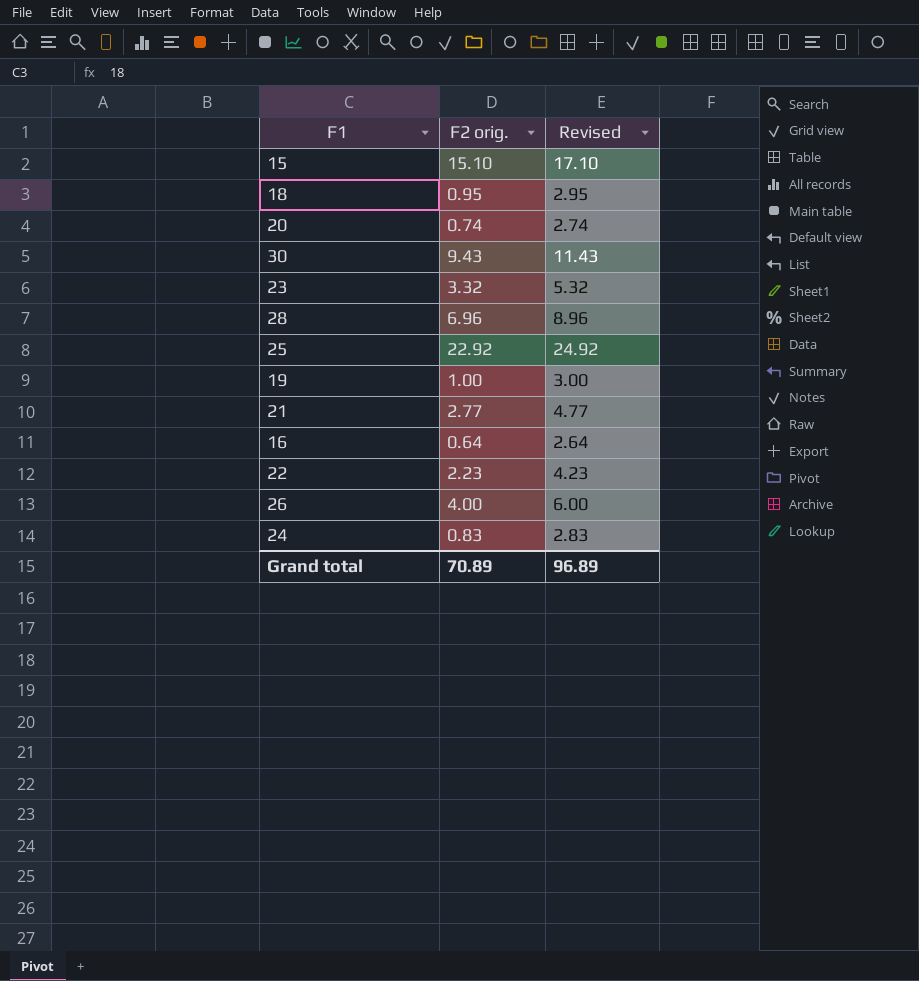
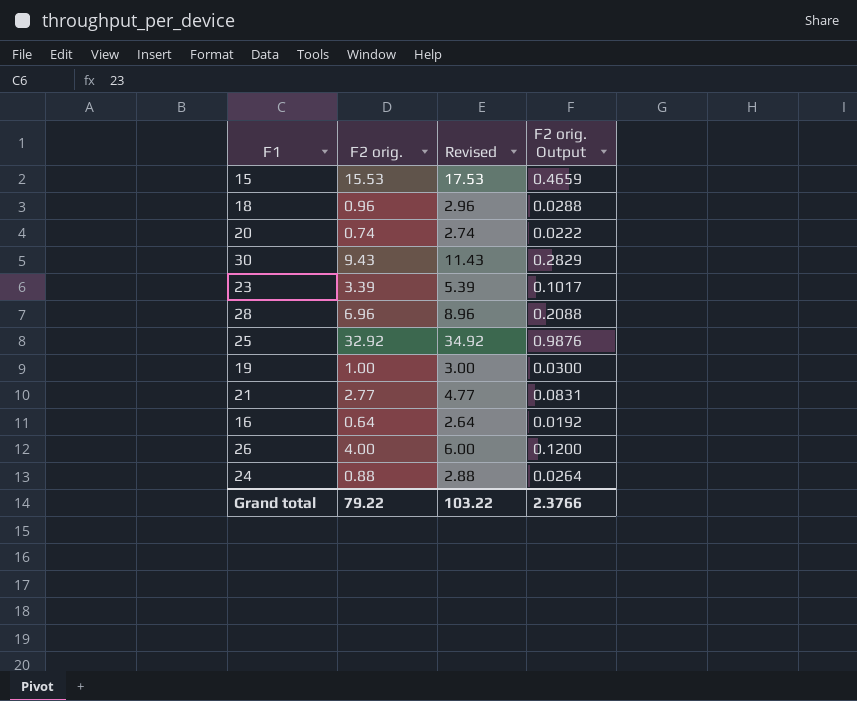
column F2 orig. Output | formula: none -> [F2 orig.] * 0.03
row 22: 2.23 | 4.23 -> none
15 | F2 orig.: 15.10 -> 15.53
15 | Revised: 17.10 -> 17.53
18 | F2 orig.: 0.95 -> 0.96
18 | Revised: 2.95 -> 2.96
23 | F2 orig.: 3.32 -> 3.39
23 | Revised: 5.32 -> 5.39
25 | F2 orig.: 22.92 -> 32.92
25 | Revised: 24.92 -> 34.92
24 | F2 orig.: 0.83 -> 0.88
24 | Revised: 2.83 -> 2.88
Grand total | F2 orig.: 70.89 -> 79.22
Grand total | Revised: 96.89 -> 103.22

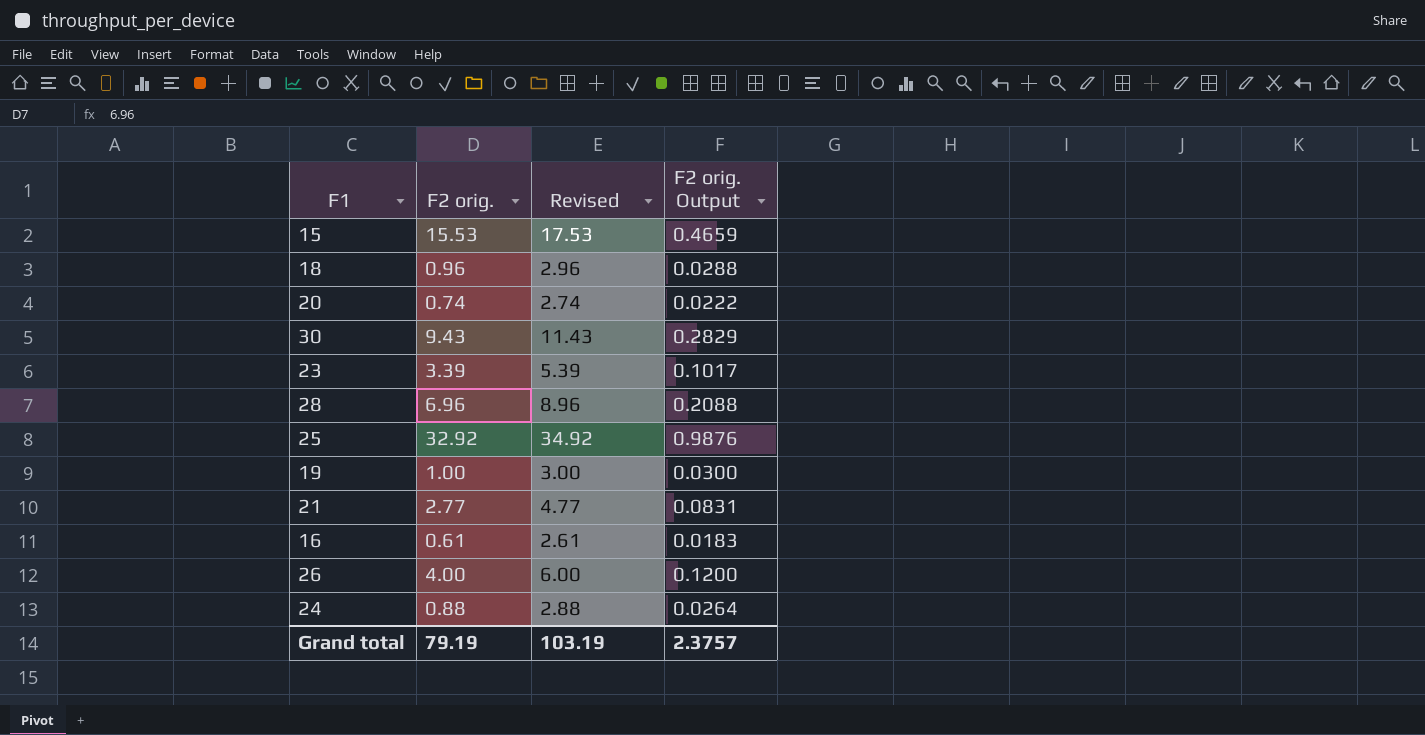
16 | F2 orig.: 0.64 -> 0.61
16 | Revised: 2.64 -> 2.61
16 | F2 orig. Output: 0.0192 -> 0.0183
Grand total | F2 orig.: 79.22 -> 79.19
Grand total | Revised: 103.22 -> 103.19
Grand total | F2 orig. Output: 2.3766 -> 2.3757

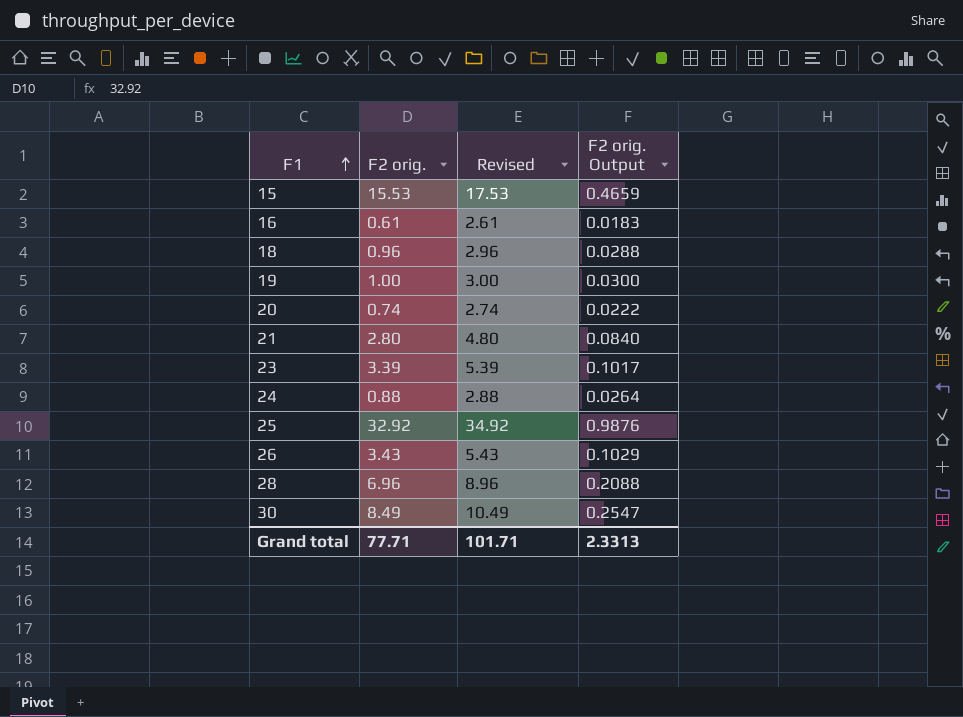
row order: none -> F1 ascending
21 | F2 orig.: 2.77 -> 2.80
21 | Revised: 4.77 -> 4.80
21 | F2 orig. Output: 0.0831 -> 0.0840
26 | F2 orig.: 4.00 -> 3.43
26 | Revised: 6.00 -> 5.43
26 | F2 orig. Output: 0.1200 -> 0.1029
30 | F2 orig.: 9.43 -> 8.49
30 | Revised: 11.43 -> 10.49
30 | F2 orig. Output: 0.2829 -> 0.2547
Grand total | F2 orig.: 79.19 -> 77.71
Grand total | Revised: 103.19 -> 101.71
Grand total | F2 orig. Output: 2.3757 -> 2.3313

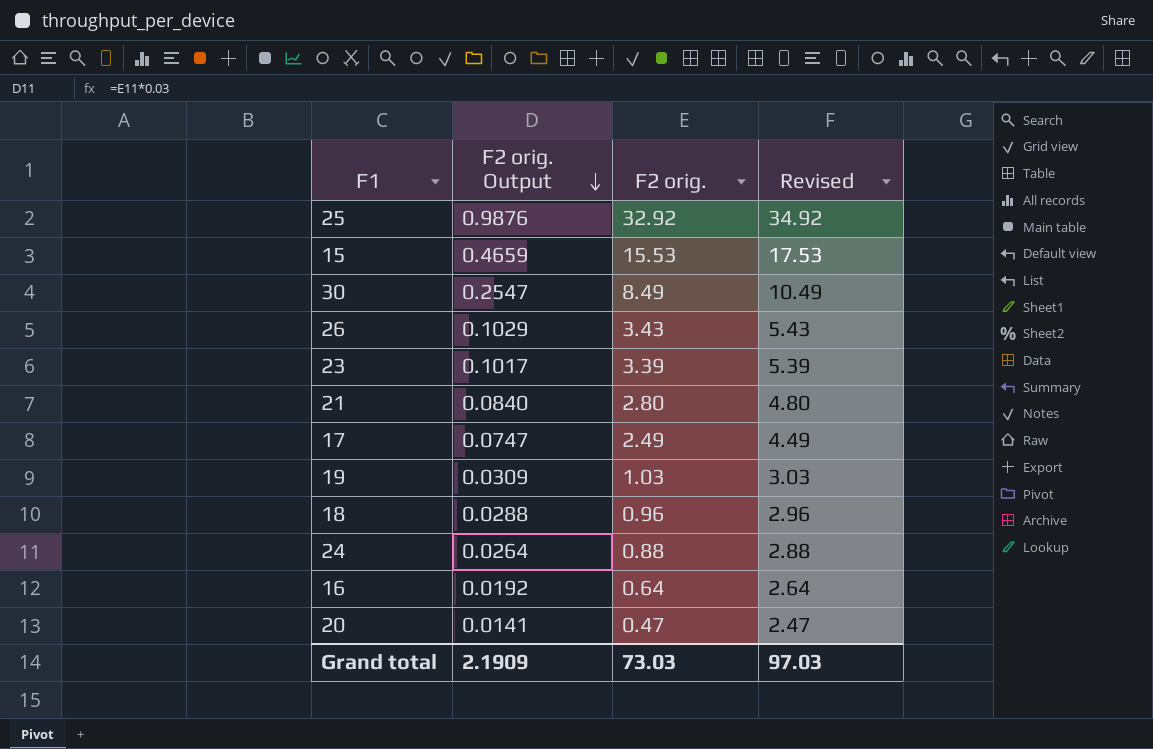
row order: F1 ascending -> F2 orig. Output descending
column F2 orig. Output | position: 4 -> 2
row 28: 6.96 | 8.96 | 0.2088 -> none
row 17: none -> 0.0747 | 2.49 | 4.49
19 | F2 orig. Output: 0.0300 -> 0.0309
19 | F2 orig.: 1.00 -> 1.03
19 | Revised: 3.00 -> 3.03
16 | F2 orig. Output: 0.0183 -> 0.0192
16 | F2 orig.: 0.61 -> 0.64
16 | Revised: 2.61 -> 2.64
20 | F2 orig. Output: 0.0222 -> 0.0141
20 | F2 orig.: 0.74 -> 0.47
20 | Revised: 2.74 -> 2.47
Grand total | F2 orig. Output: 2.3313 -> 2.1909
Grand total | F2 orig.: 77.71 -> 73.03
Grand total | Revised: 101.71 -> 97.03

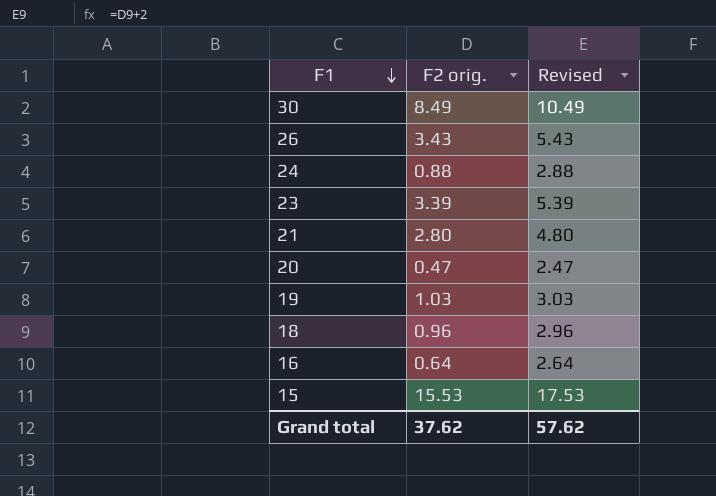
row order: F2 orig. Output descending -> F1 descending
column F2 orig. Output | formula: [F2 orig.] * 0.03 -> none
row 25: 0.9876 | 32.92 | 34.92 -> none
row 17: 0.0747 | 2.49 | 4.49 -> none
Grand total | F2 orig.: 73.03 -> 37.62
Grand total | Revised: 97.03 -> 57.62

